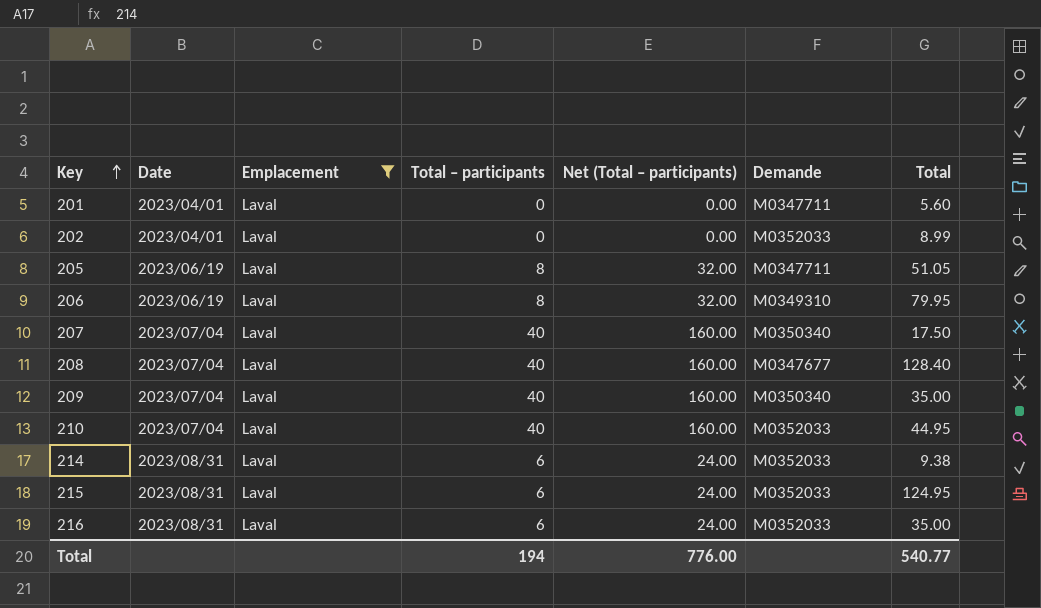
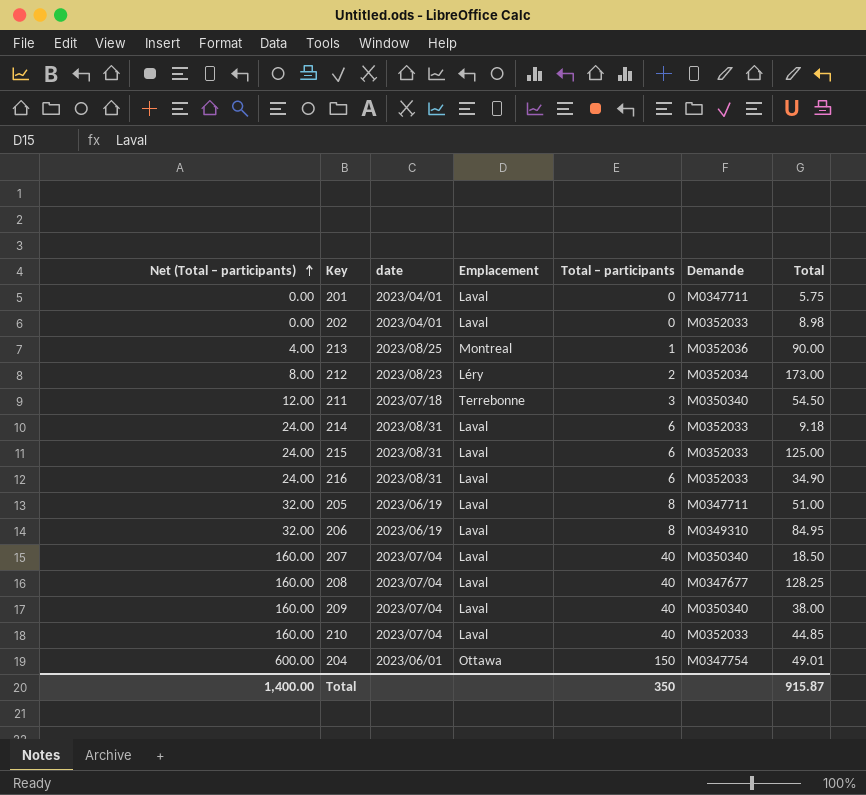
filter: Emplacement = Laval -> none
row order: Key ascending -> Net (Total – participants) ascending
column Net (Total – participants) | position: 5 -> 1
column name: Date -> date
201 | Total: 5.60 -> 5.75
202 | Total: 8.99 -> 8.98
214 | Total: 9.38 -> 9.18
215 | Total: 124.95 -> 125.00
216 | Total: 35.00 -> 34.90
205 | Total: 51.05 -> 51.00
206 | Total: 79.95 -> 84.95
207 | Total: 17.50 -> 18.50
208 | Total: 128.40 -> 128.25
209 | Total: 35.00 -> 38.00
210 | Total: 44.95 -> 44.85
Total | Net (Total – participants): 776.00 -> 1,400.00
Total | Total – participants: 194 -> 350
Total | Total: 540.77 -> 915.87

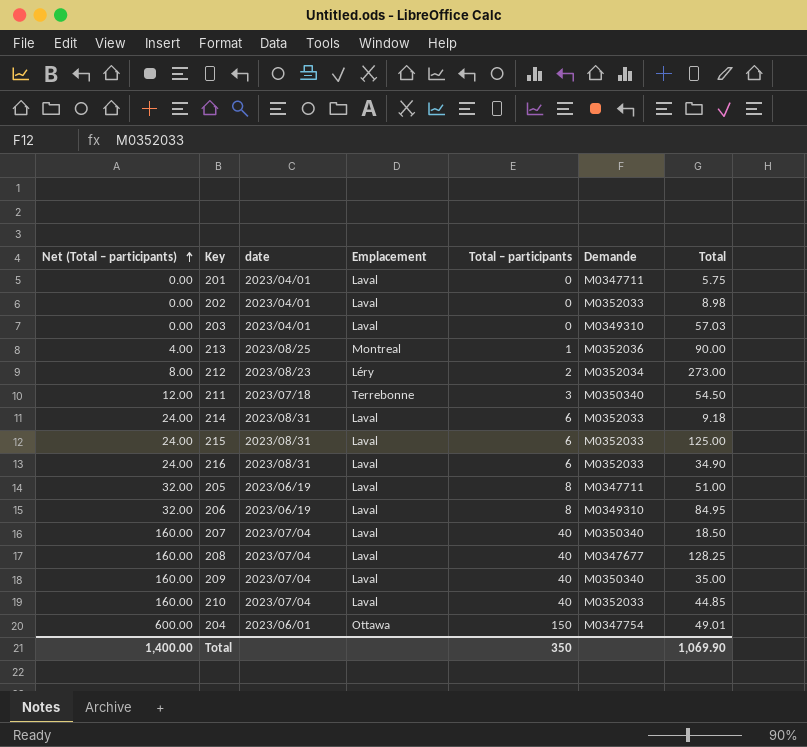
row 203: none -> 0.00 | 2023/04/01 | Laval | 0 | M0349310 | 57.03
212 | Total: 173.00 -> 273.00
209 | Total: 38.00 -> 35.00
Total | Total: 915.87 -> 1,069.90

